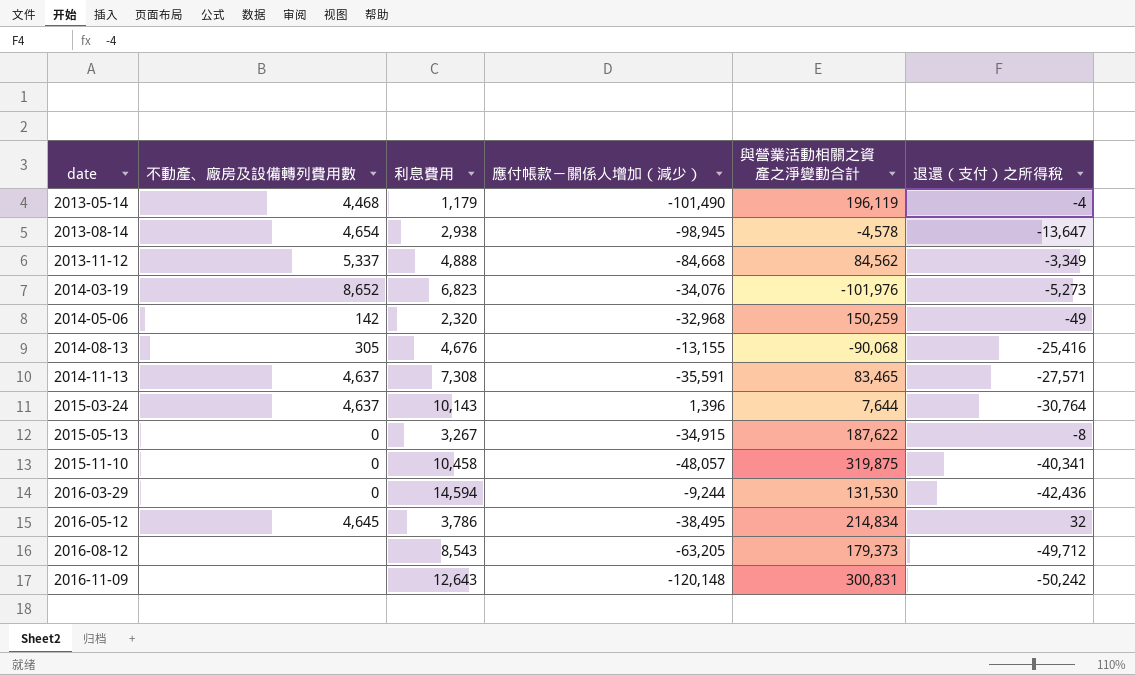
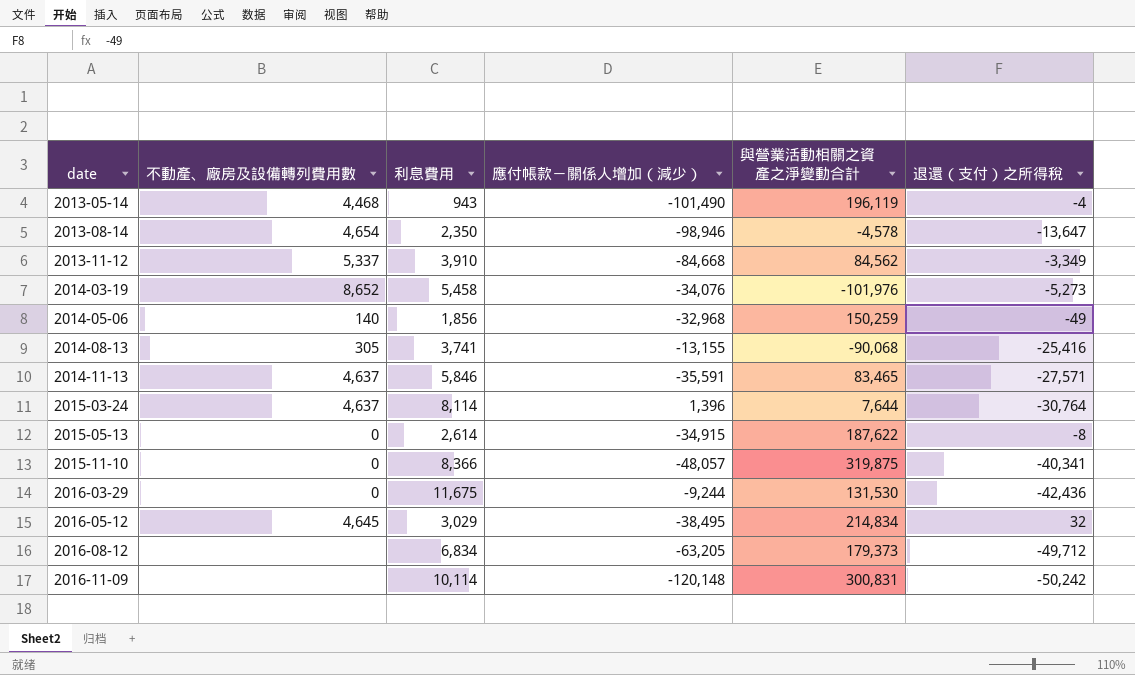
2013-05-14 | 利息費用: 1,179 -> 943
2013-08-14 | 利息費用: 2,938 -> 2,350
2013-08-14 | 應付帳款－關係人增加（減少）: -98,945 -> -98,946
2013-11-12 | 利息費用: 4,888 -> 3,910
2014-03-19 | 利息費用: 6,823 -> 5,458
2014-05-06 | 不動產、廠房及設備轉列費用數: 142 -> 140
2014-05-06 | 利息費用: 2,320 -> 1,856
2014-08-13 | 利息費用: 4,676 -> 3,741
2014-11-13 | 利息費用: 7,308 -> 5,846
2015-03-24 | 利息費用: 10,143 -> 8,114
2015-05-13 | 利息費用: 3,267 -> 2,614
2015-11-10 | 利息費用: 10,458 -> 8,366
2016-03-29 | 利息費用: 14,594 -> 11,675
2016-05-12 | 利息費用: 3,786 -> 3,029
2016-08-12 | 利息費用: 8,543 -> 6,834
2016-11-09 | 利息費用: 12,643 -> 10,114

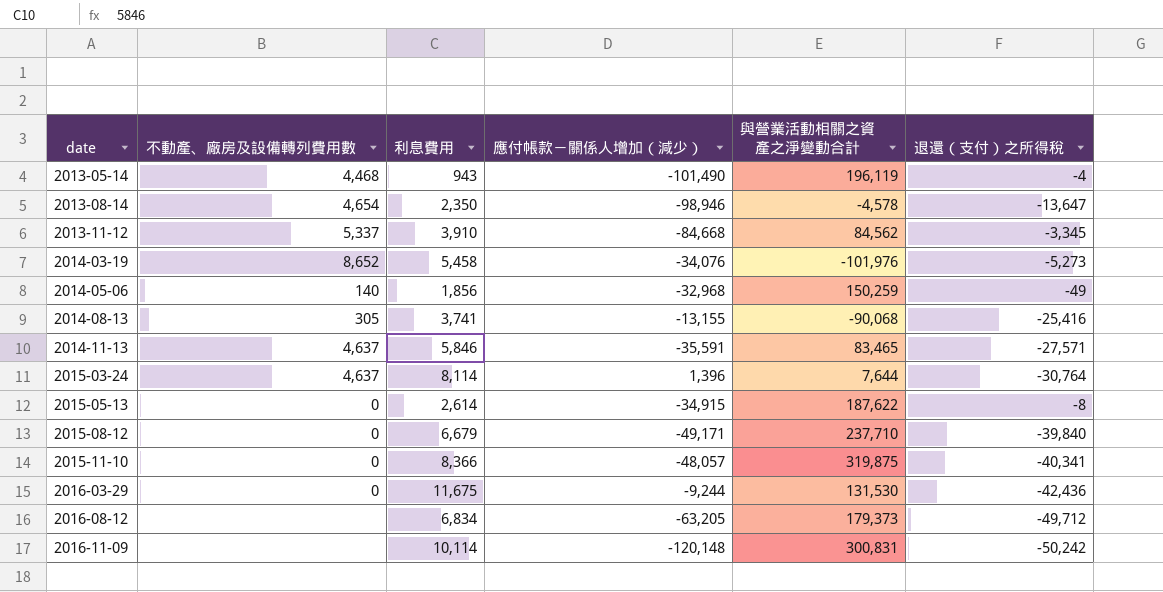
row 2016-05-12: 4,645 | 3,029 | -38,495 | 214,834 | 32 -> none
2013-11-12 | 退還（支付）之所得稅: -3,349 -> -3,345
row 2015-08-12: none -> 0 | 6,679 | -49,171 | 237,710 | -39,840

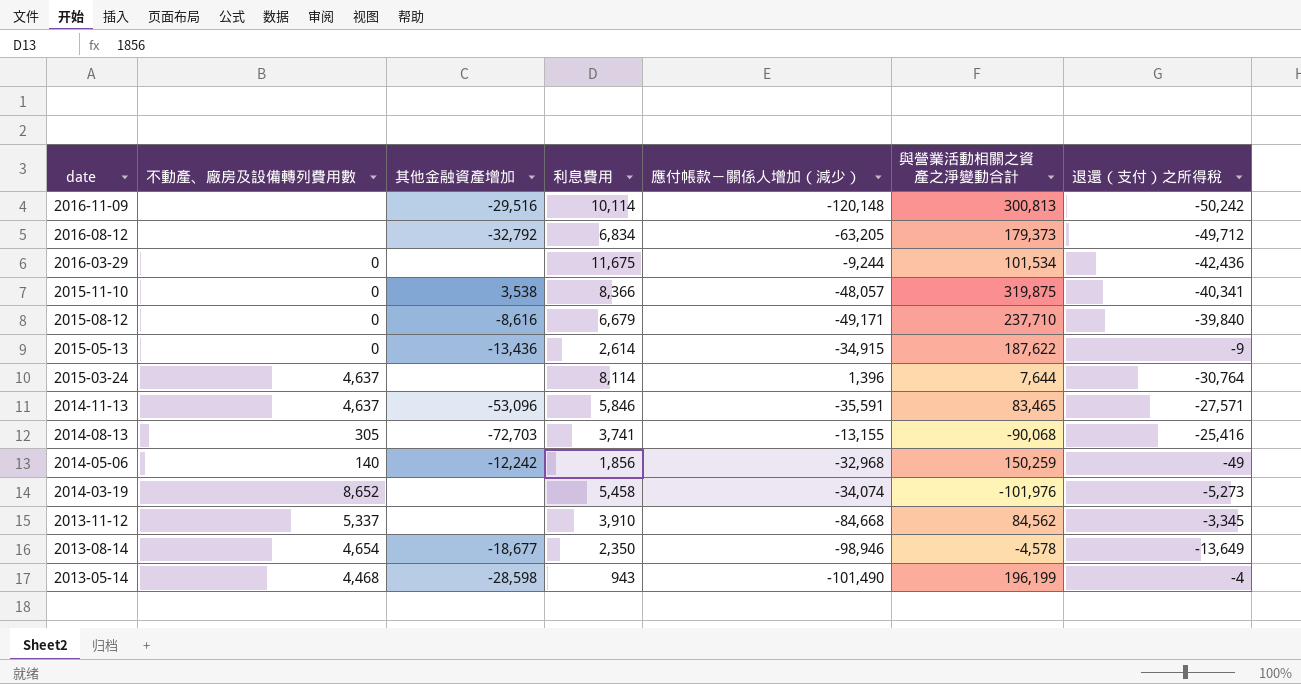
row order: date ascending -> date descending
column 其他金融資產增加 | position: none -> 3
2016-11-09 | 與營業活動相關之資產之淨變動合計: 300,831 -> 300,813
2016-03-29 | 與營業活動相關之資產之淨變動合計: 131,530 -> 101,534
2015-05-13 | 退還（支付）之所得稅: -8 -> -9
2014-03-19 | 應付帳款－關係人增加（減少）: -34,076 -> -34,074
2013-08-14 | 退還（支付）之所得稅: -13,647 -> -13,649
2013-05-14 | 與營業活動相關之資產之淨變動合計: 196,119 -> 196,199

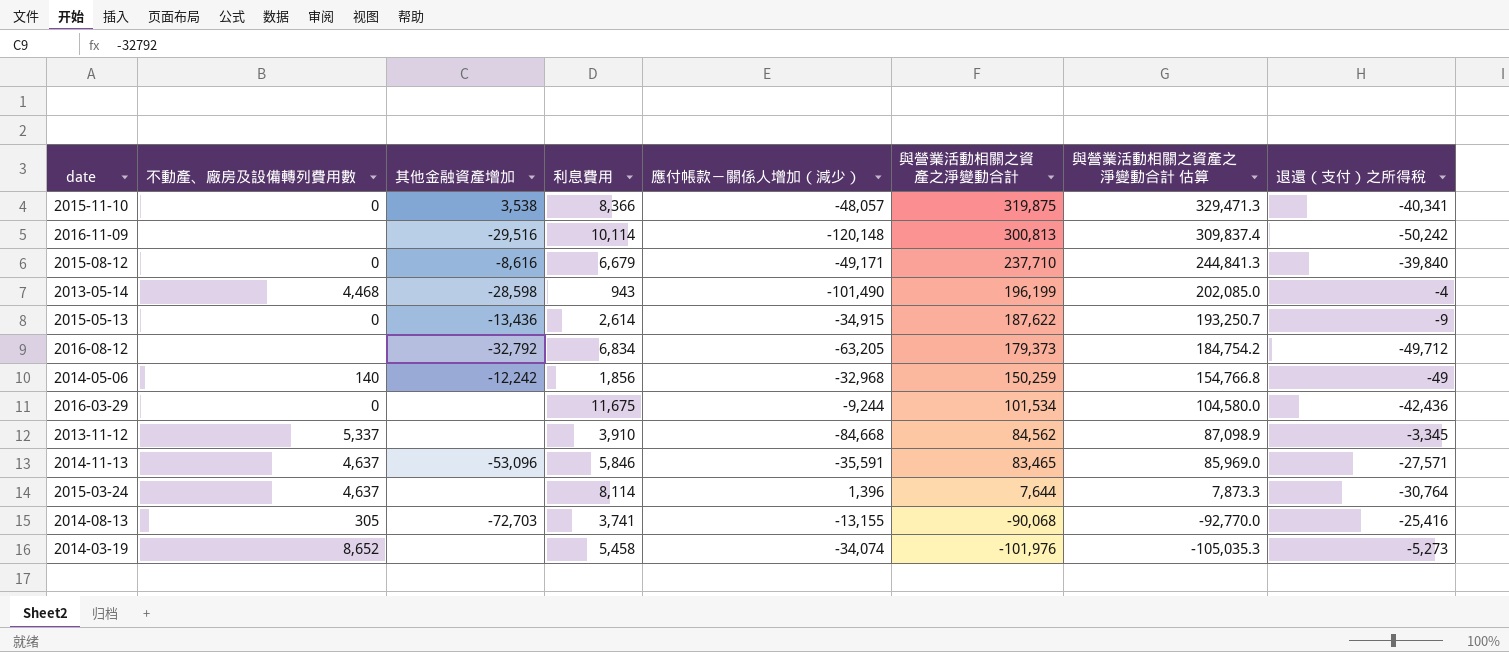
row order: date descending -> 與營業活動相關之資產之淨變動合計 descending
column 與營業活動相關之資產之淨變動合計 估算 | formula: none -> [與營業活動相關之資產之淨變動合計] * 1.03
row 2013-08-14: 4,654 | -18,677 | 2,350 | -98,946 | -4,578 | -13,649 -> none

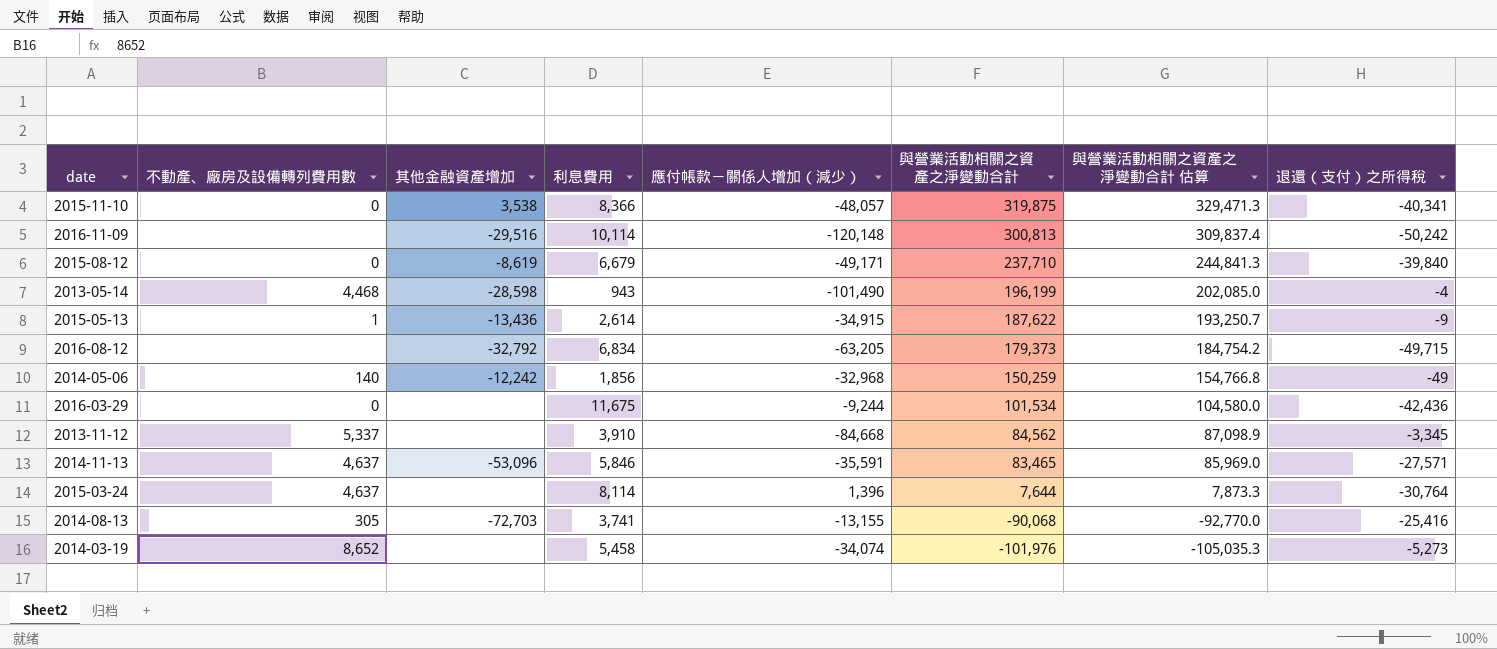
2015-08-12 | 其他金融資產增加: -8,616 -> -8,619
2015-05-13 | 不動產、廠房及設備轉列費用數: 0 -> 1
2016-08-12 | 退還（支付）之所得稅: -49,712 -> -49,715

